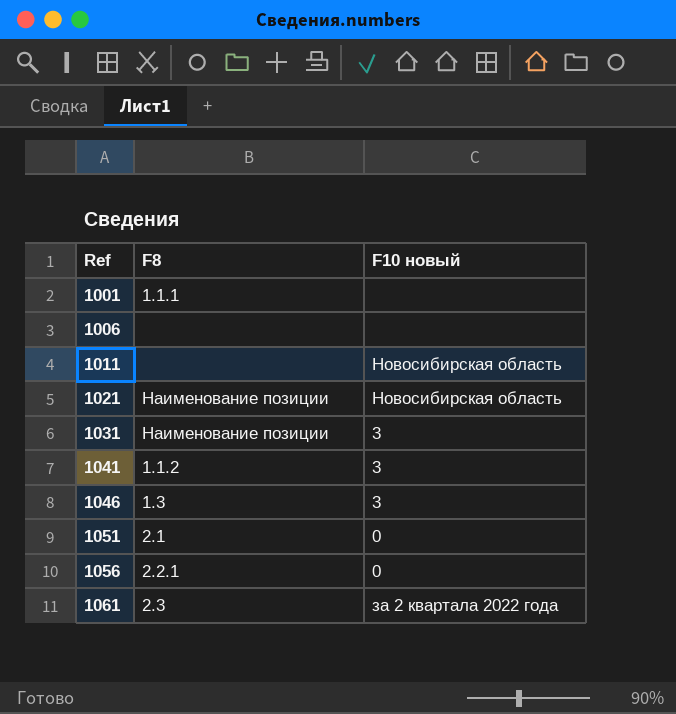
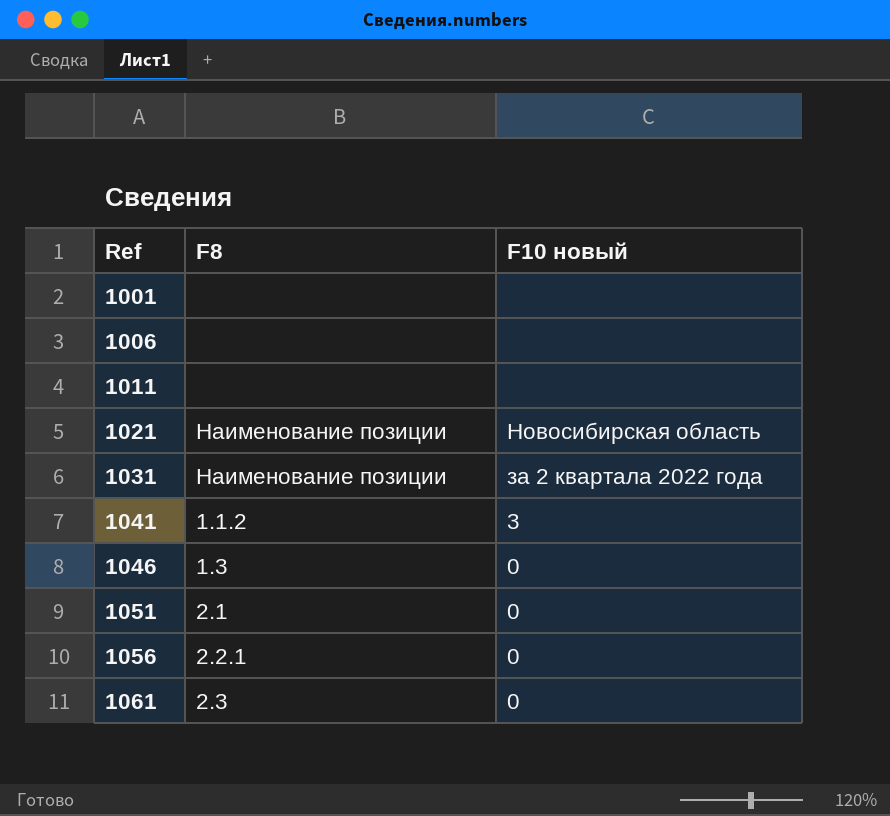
1001 | F8: 1.1.1 -> none
1011 | F10 новый: Новосибирская область -> none
1031 | F10 новый: 3 -> за 2 квартала 2022 года
1046 | F10 новый: 3 -> 0
1061 | F10 новый: за 2 квартала 2022 года -> 0

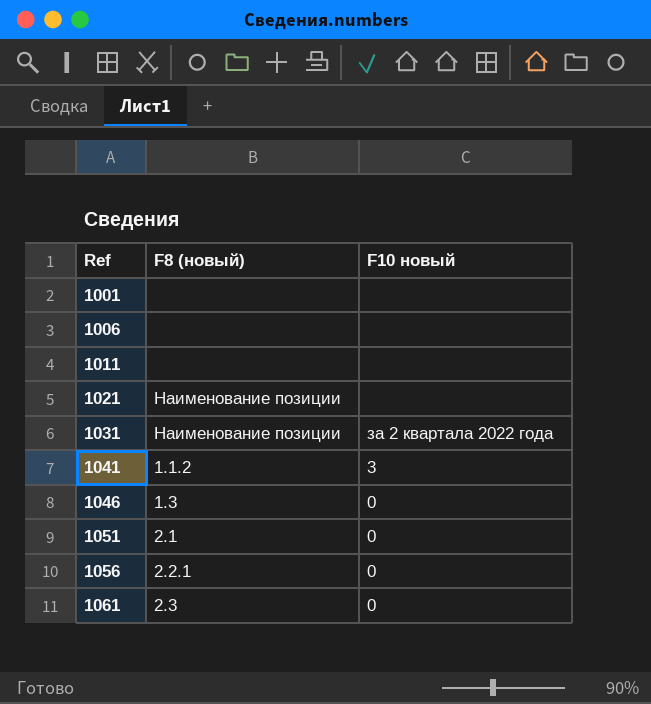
column name: F8 -> F8 (новый)
1021 | F10 новый: Новосибирская область -> none

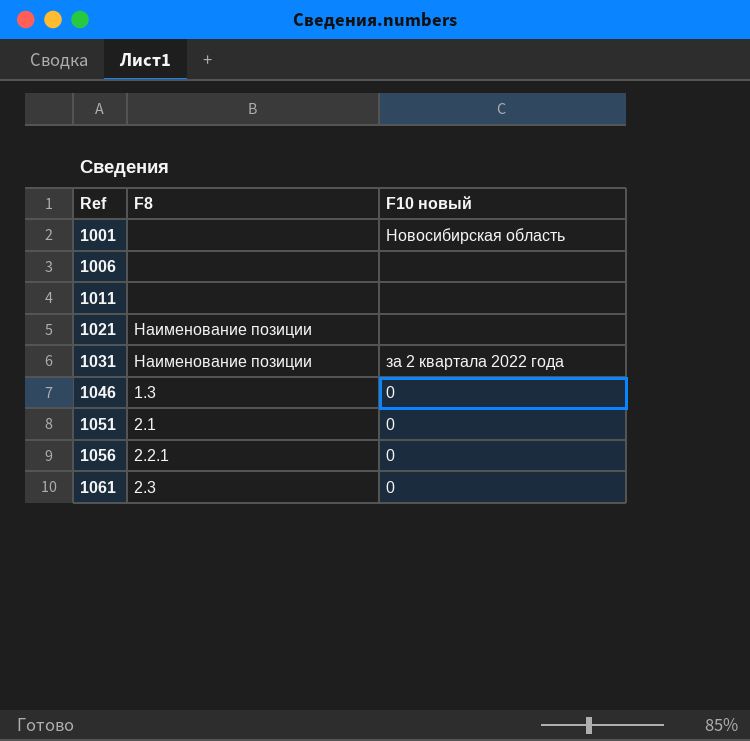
column name: F8 (новый) -> F8
row 1041: 1.1.2 | 3 -> none
1001 | F10 новый: none -> Новосибирская область

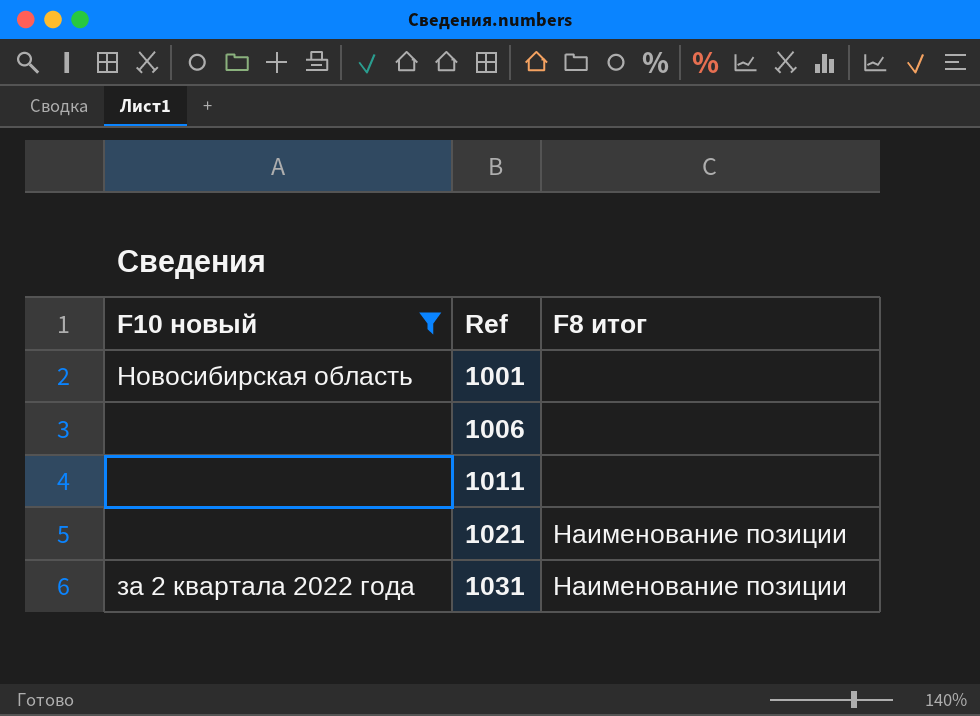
filter: none -> F10 новый != 0
column F10 новый | position: 3 -> 1
column name: F8 -> F8 итог

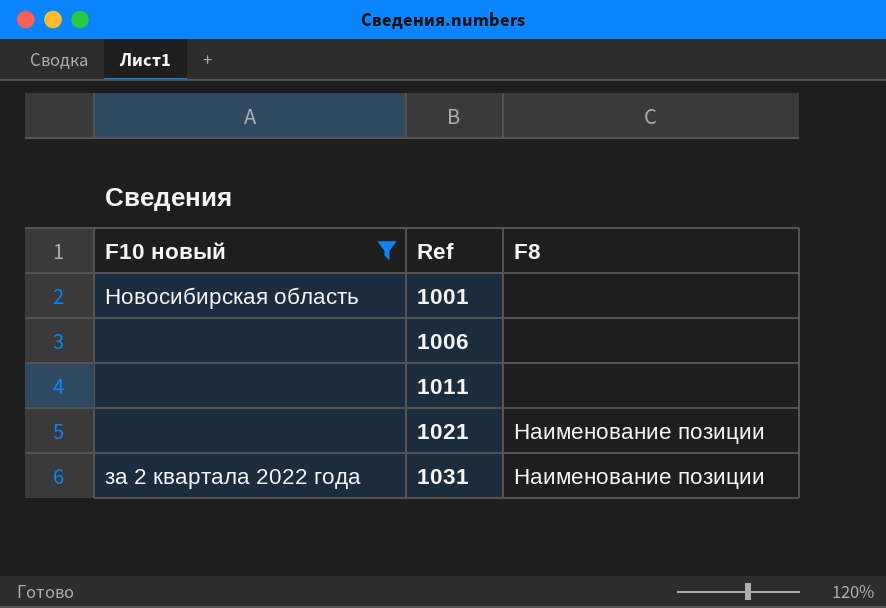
column name: F8 итог -> F8

